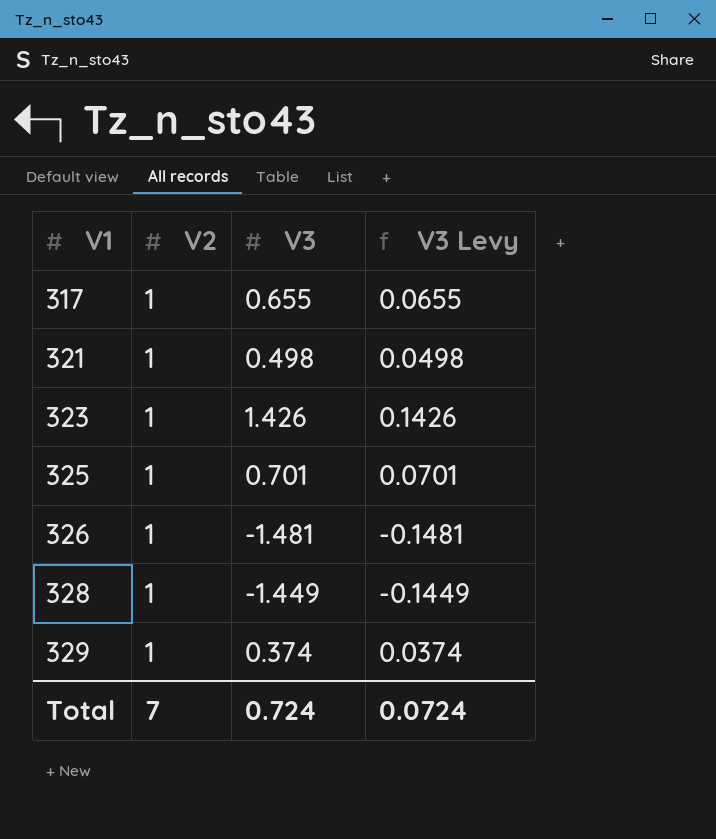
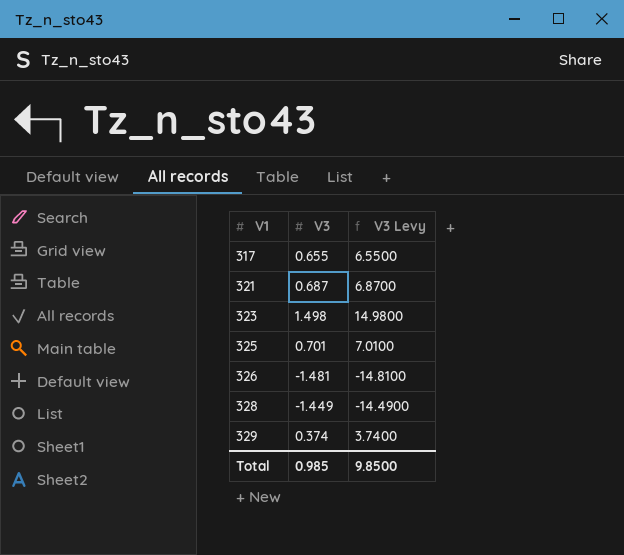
column V2 | position: 2 -> none
column V3 Levy | formula: [V3] * 0.1 -> [V3] * 10
321 | V3: 0.498 -> 0.687
323 | V3: 1.426 -> 1.498
Total | V3: 0.724 -> 0.985
Total | V3 Levy: 0.0724 -> 9.8500

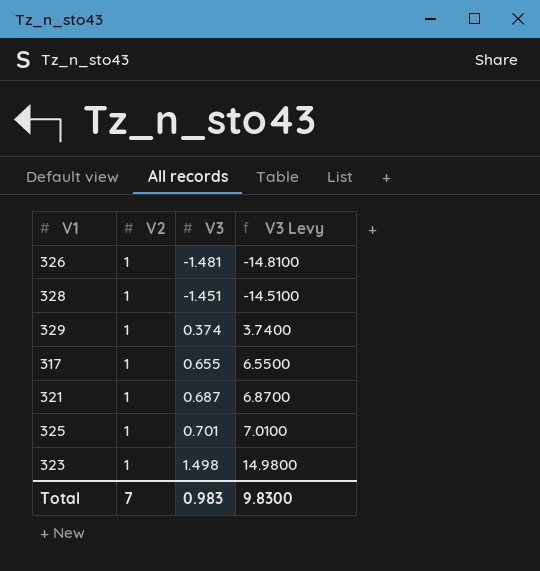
row order: V1 ascending -> V3 ascending
column V2 | position: none -> 2
328 | V3: -1.449 -> -1.451
328 | V3 Levy: -14.4900 -> -14.5100
Total | V3: 0.985 -> 0.983
Total | V3 Levy: 9.8500 -> 9.8300

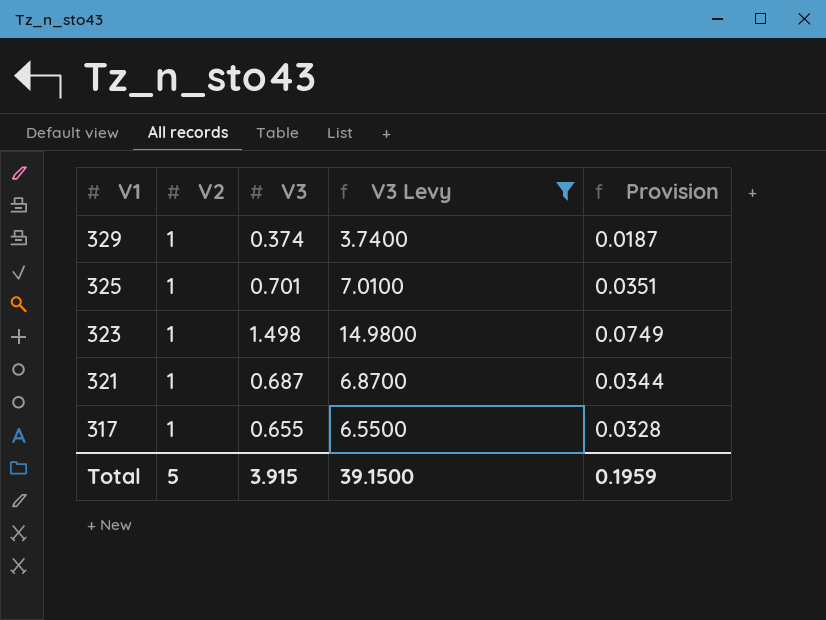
filter: none -> V3 Levy >= 3.7400
row order: V3 ascending -> V1 descending
column Provision | formula: none -> [V3] * 0.05
Total | V2: 7 -> 5
Total | V3: 0.983 -> 3.915
Total | V3 Levy: 9.8300 -> 39.1500

